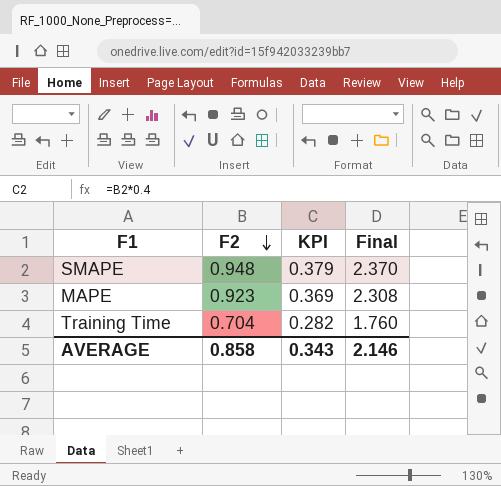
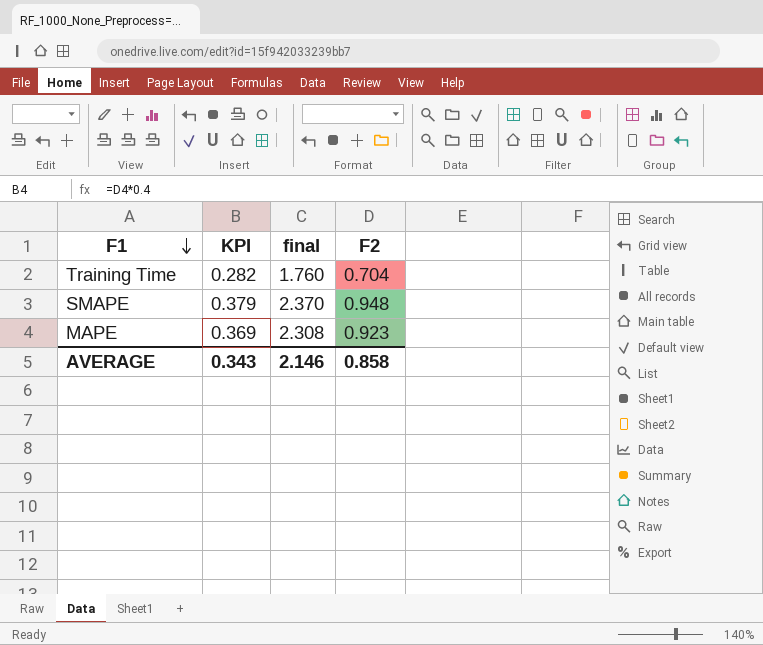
row order: F2 descending -> F1 descending
column name: Final -> final
column F2 | position: 2 -> 4

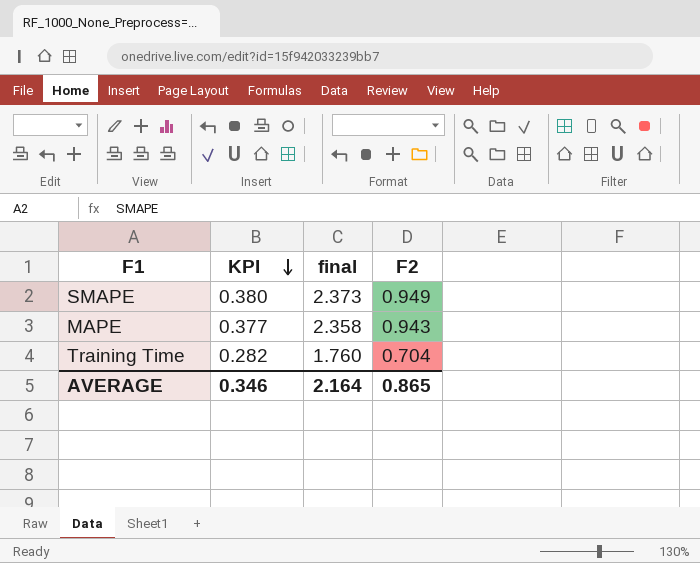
row order: F1 descending -> KPI descending
SMAPE | KPI: 0.379 -> 0.380
SMAPE | final: 2.370 -> 2.373
SMAPE | F2: 0.948 -> 0.949
MAPE | KPI: 0.369 -> 0.377
MAPE | final: 2.308 -> 2.358
MAPE | F2: 0.923 -> 0.943
AVERAGE | KPI: 0.343 -> 0.346
AVERAGE | final: 2.146 -> 2.164
AVERAGE | F2: 0.858 -> 0.865

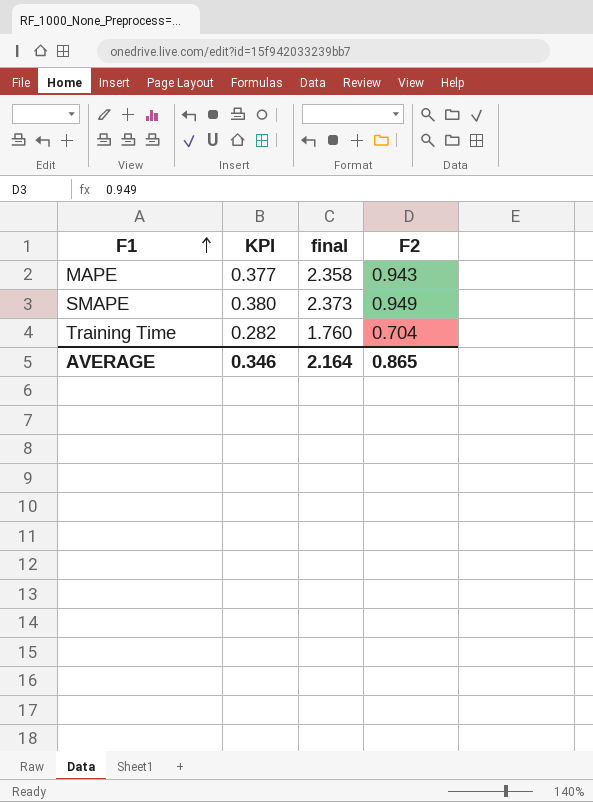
row order: KPI descending -> F1 ascending

